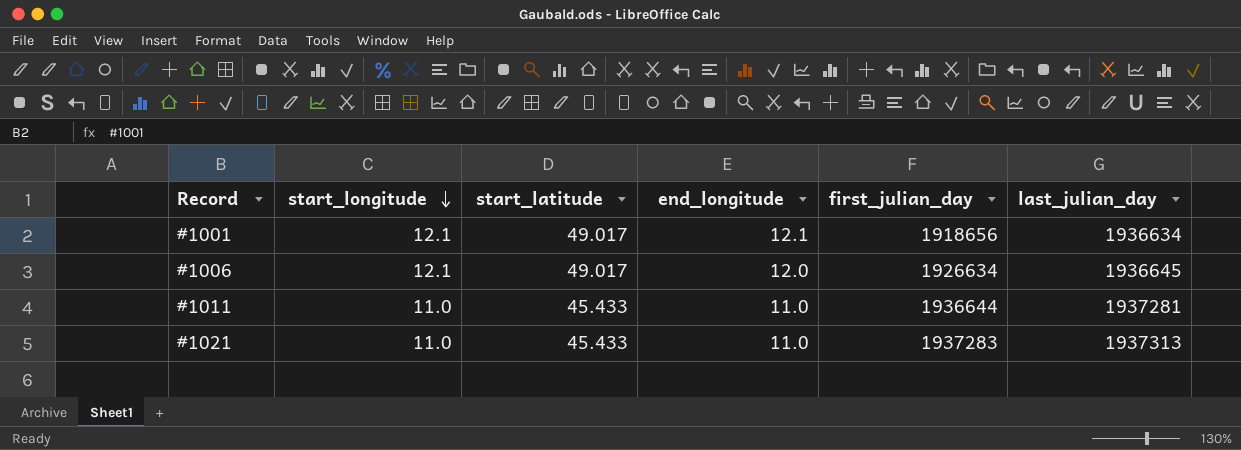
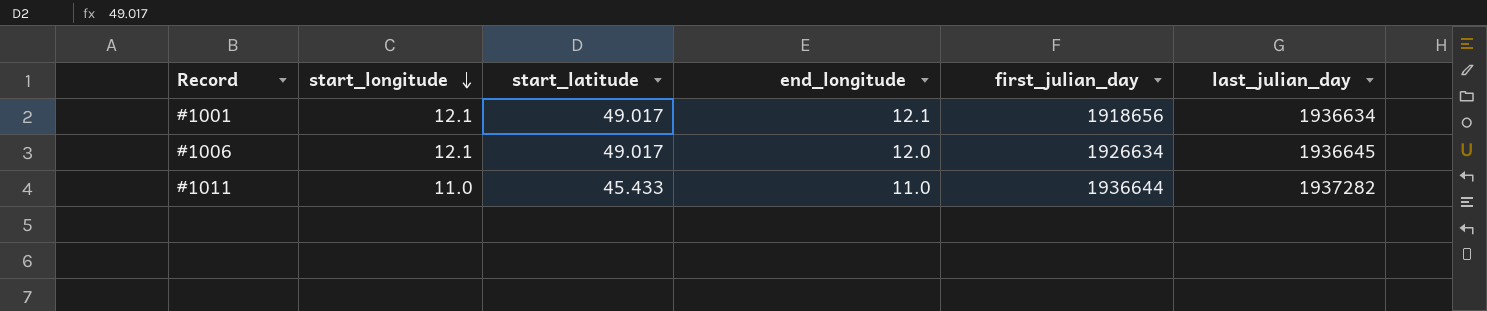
row #1021: 11.0 | 45.433 | 11.0 | 1937283 | 1937313 -> none
#1011 | last_julian_day: 1937281 -> 1937282

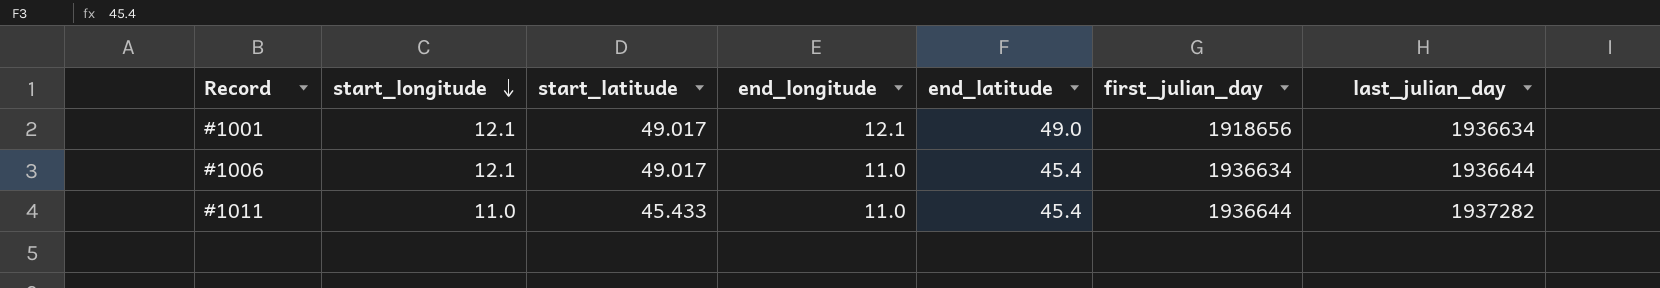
column end_latitude | position: none -> 5
#1006 | end_longitude: 12.0 -> 11.0
#1006 | first_julian_day: 1926634 -> 1936634
#1006 | last_julian_day: 1936645 -> 1936644

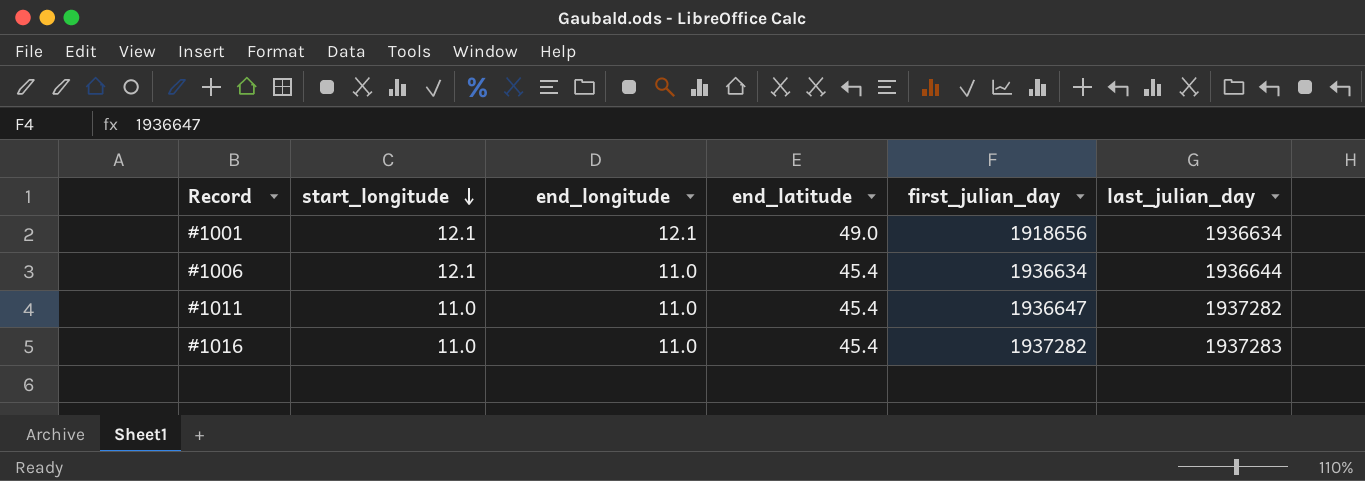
column start_latitude | position: 3 -> none
#1011 | first_julian_day: 1936644 -> 1936647
row #1016: none -> 11.0 | 11.0 | 45.4 | 1937282 | 1937283

